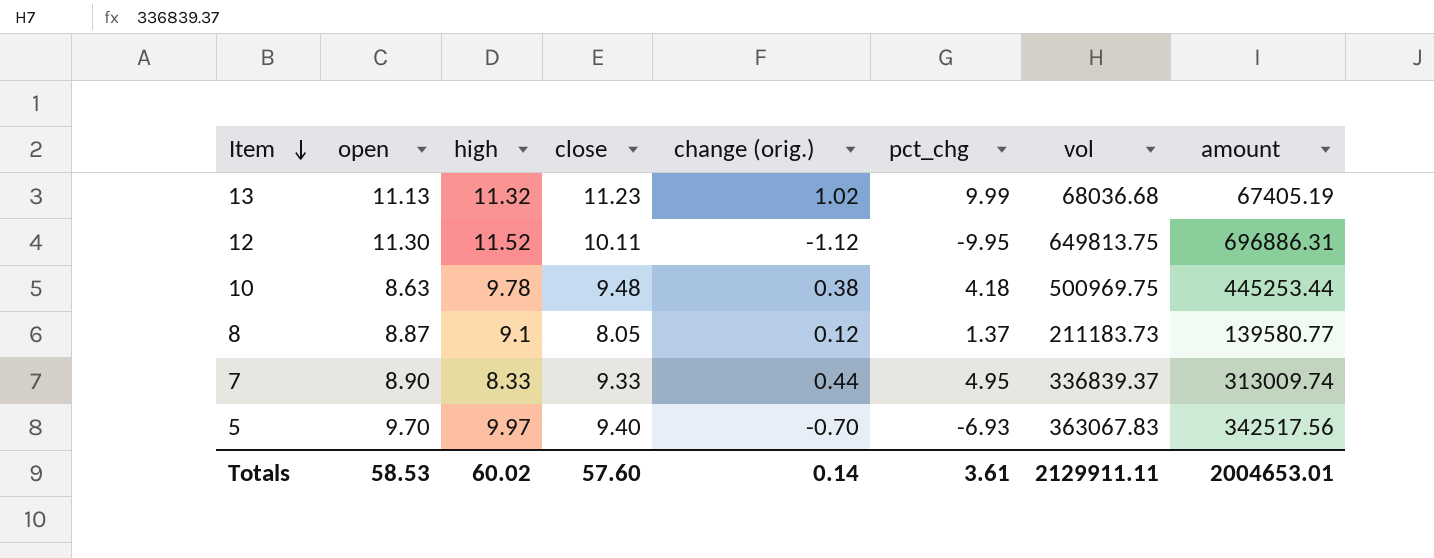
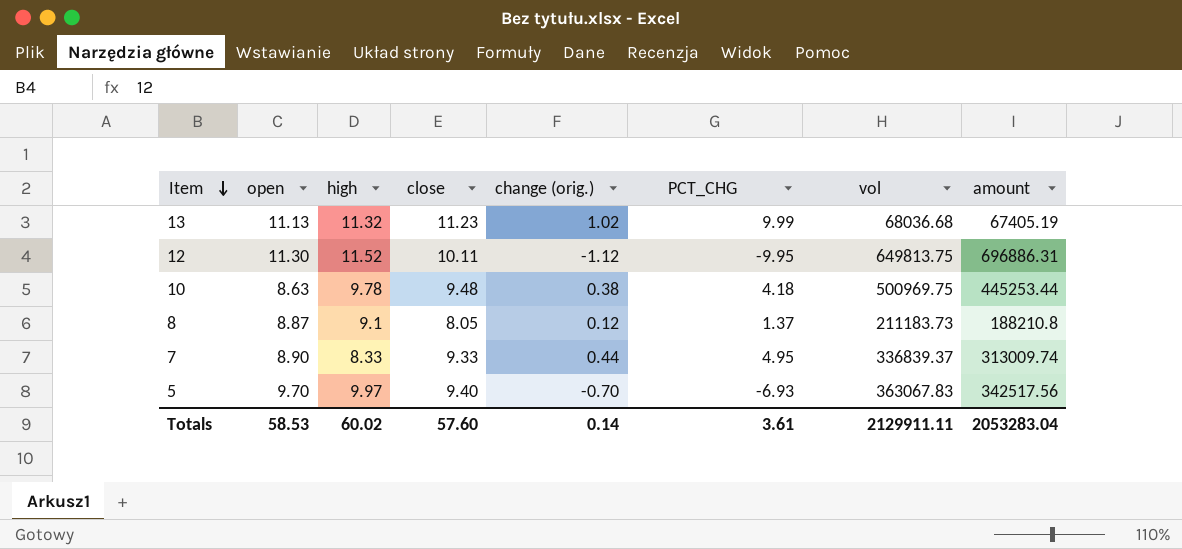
column name: pct_chg -> PCT_CHG
8 | amount: 139580.77 -> 188210.8
Totals | amount: 2004653.01 -> 2053283.04

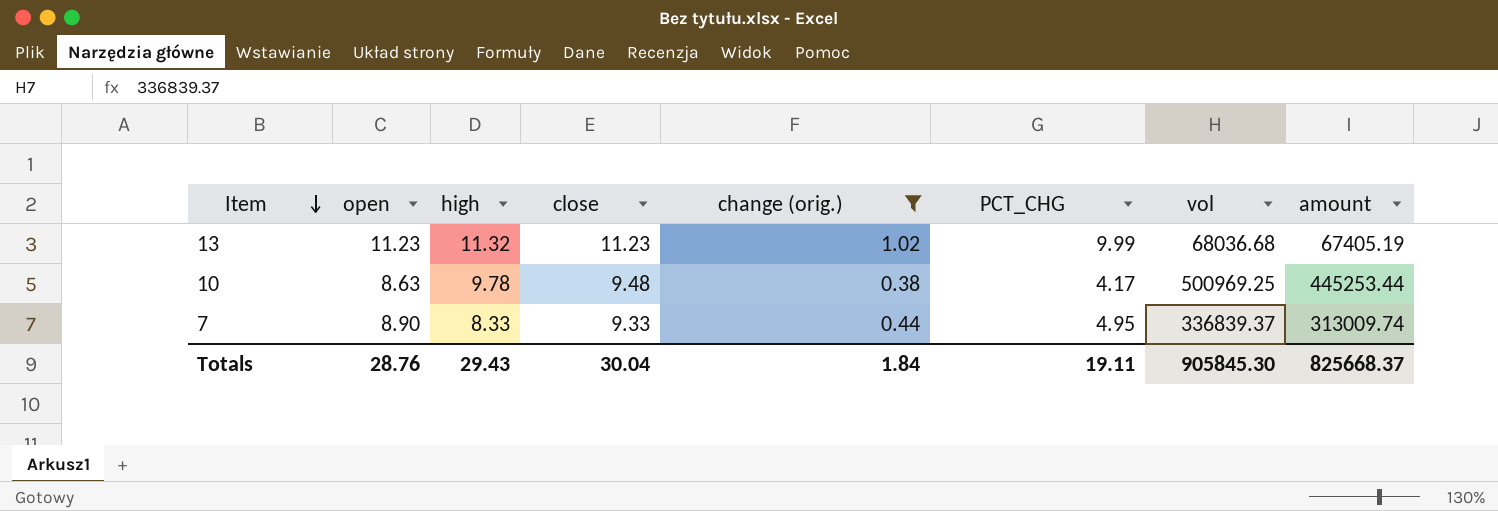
filter: none -> change (orig.) >= 0.38
13 | open: 11.13 -> 11.23
10 | PCT_CHG: 4.18 -> 4.17
10 | vol: 500969.75 -> 500969.25
Totals | open: 58.53 -> 28.76
Totals | high: 60.02 -> 29.43
Totals | close: 57.60 -> 30.04
Totals | change (orig.): 0.14 -> 1.84
Totals | PCT_CHG: 3.61 -> 19.11
Totals | vol: 2129911.11 -> 905845.30
Totals | amount: 2053283.04 -> 825668.37

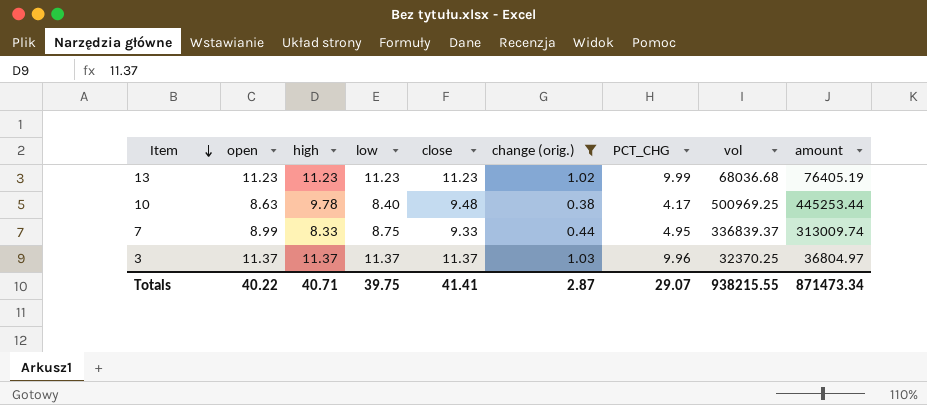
column low | position: none -> 4
13 | high: 11.32 -> 11.23
13 | amount: 67405.19 -> 76405.19
7 | open: 8.90 -> 8.99
row 3: none -> 11.37 | 11.37 | 11.37 | 11.37 | 1.03 | 9.96 | 32370.25 | 36804.97
Totals | open: 28.76 -> 40.22
Totals | high: 29.43 -> 40.71
Totals | close: 30.04 -> 41.41
Totals | change (orig.): 1.84 -> 2.87
Totals | PCT_CHG: 19.11 -> 29.07
Totals | vol: 905845.30 -> 938215.55
Totals | amount: 825668.37 -> 871473.34

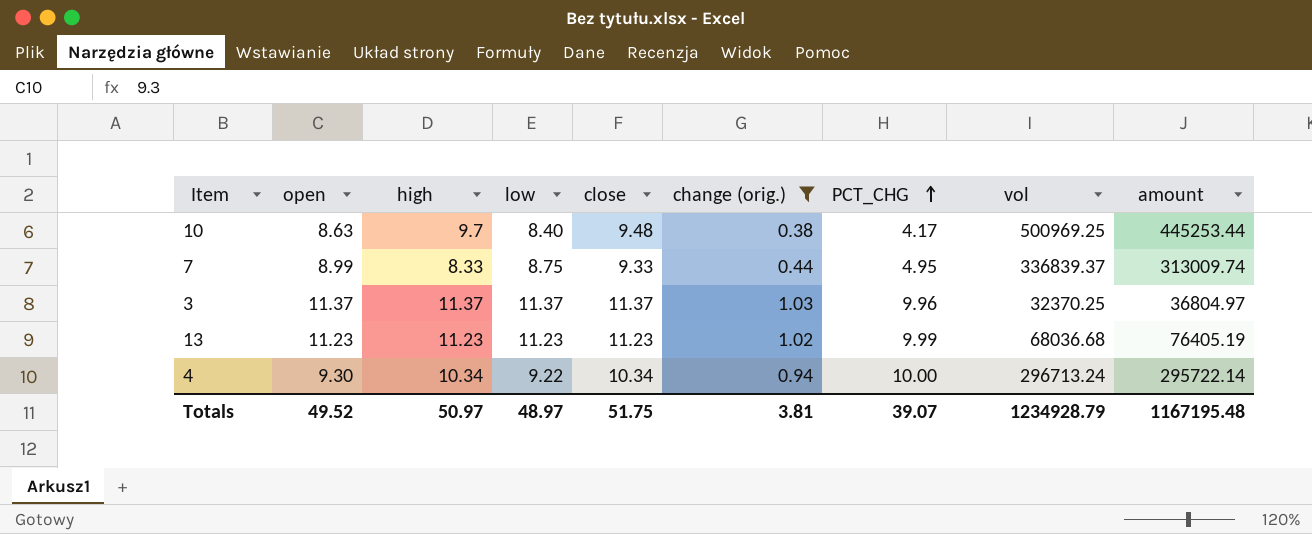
row order: Item descending -> PCT_CHG ascending
10 | high: 9.78 -> 9.7
row 4: none -> 9.30 | 10.34 | 9.22 | 10.34 | 0.94 | 10.00 | 296713.24 | 295722.14
Totals | open: 40.22 -> 49.52
Totals | high: 40.71 -> 50.97
Totals | low: 39.75 -> 48.97
Totals | close: 41.41 -> 51.75
Totals | change (orig.): 2.87 -> 3.81
Totals | PCT_CHG: 29.07 -> 39.07
Totals | vol: 938215.55 -> 1234928.79
Totals | amount: 871473.34 -> 1167195.48

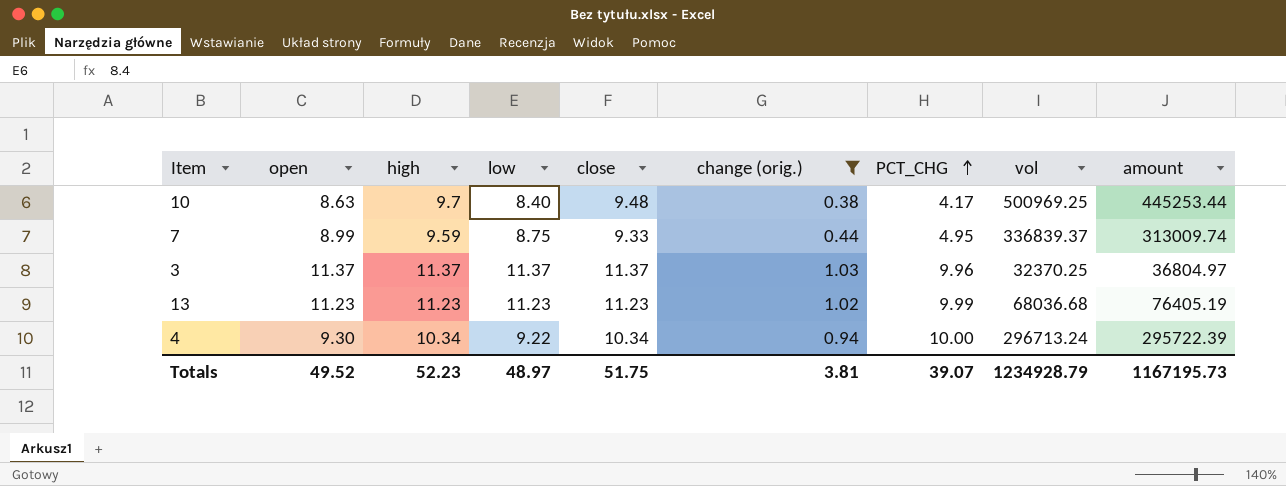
7 | high: 8.33 -> 9.59
4 | amount: 295722.14 -> 295722.39
Totals | high: 50.97 -> 52.23
Totals | amount: 1167195.48 -> 1167195.73

